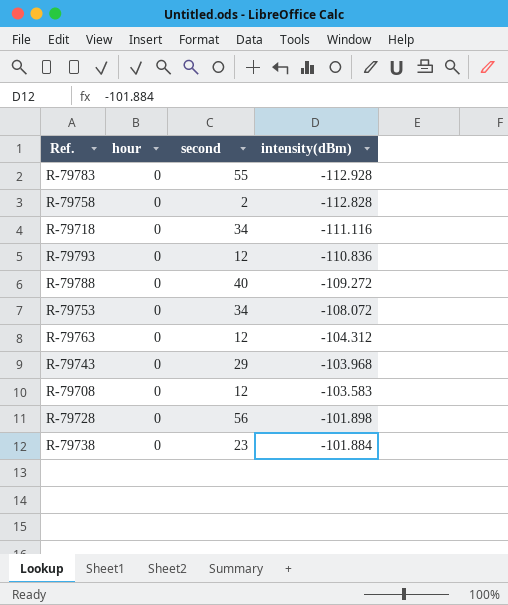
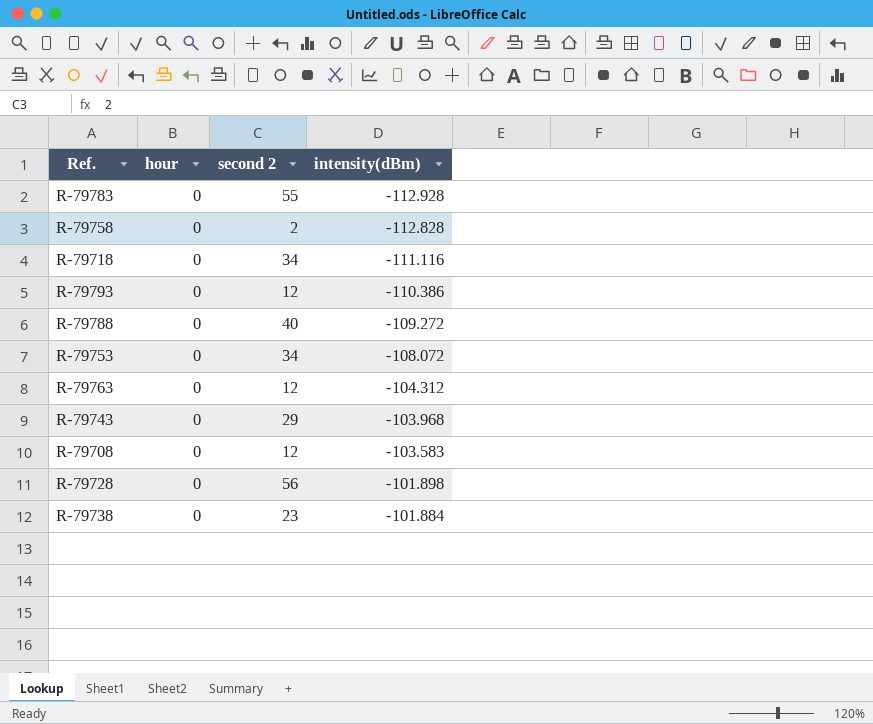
column name: second -> second 2
R-79793 | intensity(dBm): -110.836 -> -110.386

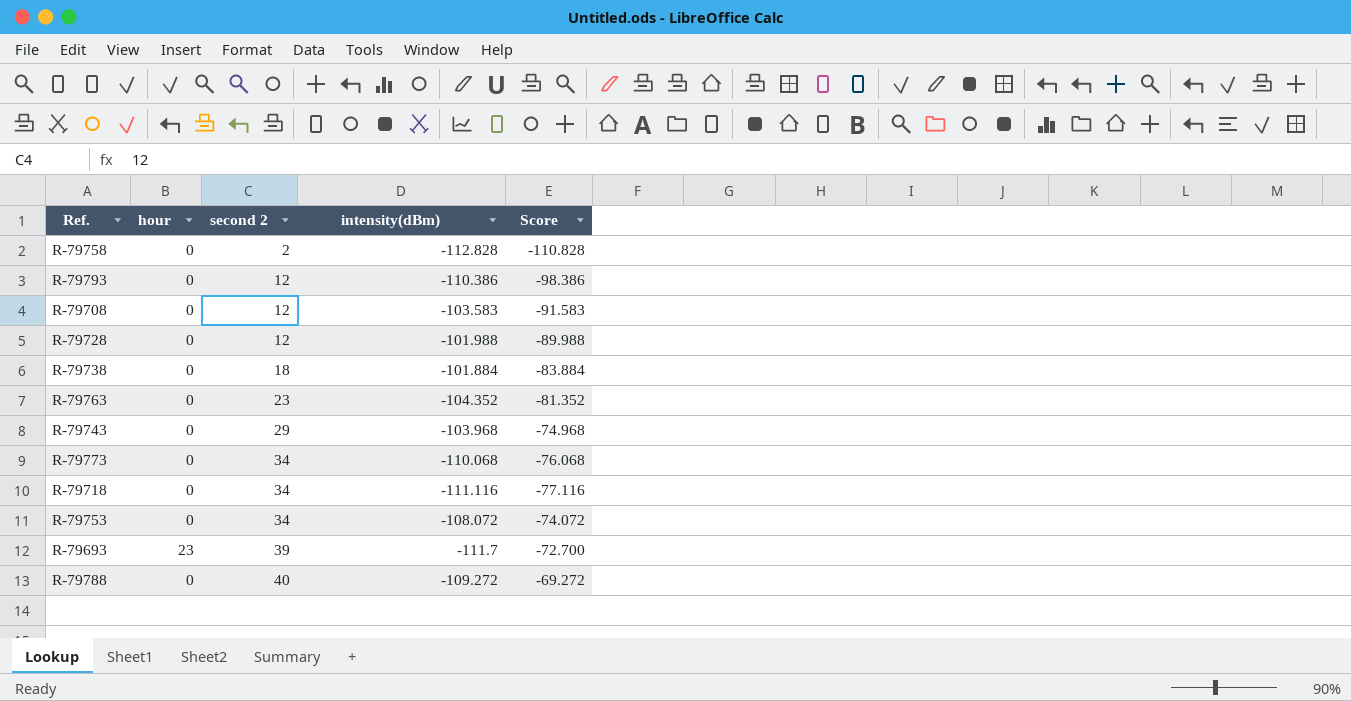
row order: intensity(dBm) ascending -> second 2 ascending
column Score | formula: none -> [second 2] + [intensity(dBm)]
row R-79783: 0 | 55 | -112.928 -> none
R-79728 | second 2: 56 -> 12
R-79728 | intensity(dBm): -101.898 -> -101.988
R-79738 | second 2: 23 -> 18
R-79763 | second 2: 12 -> 23
R-79763 | intensity(dBm): -104.312 -> -104.352
row R-79773: none -> 0 | 34 | -110.068 | -76.068
row R-79693: none -> 23 | 39 | -111.7 | -72.700

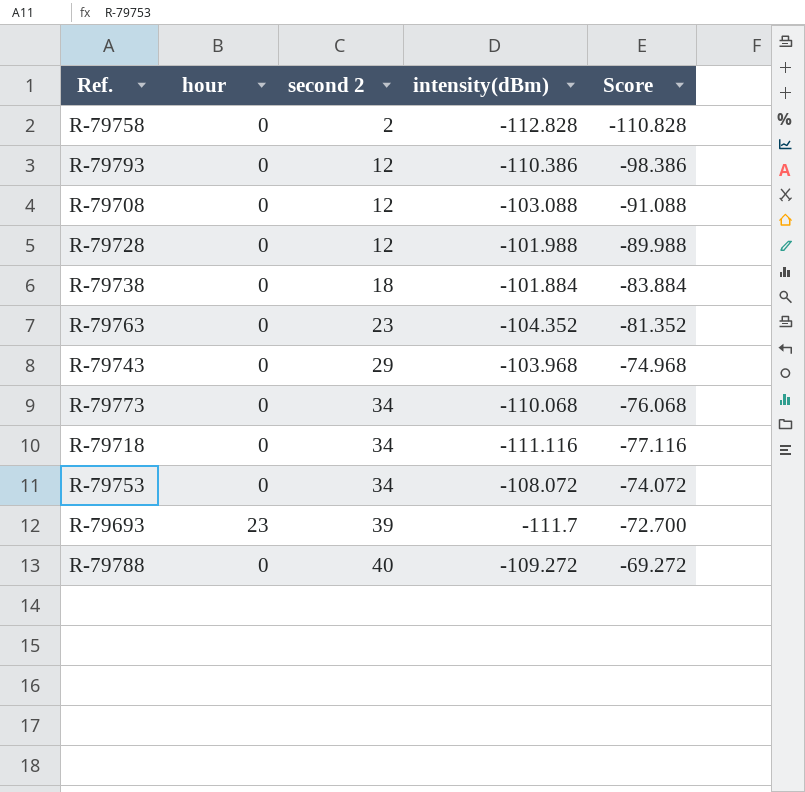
R-79708 | intensity(dBm): -103.583 -> -103.088
R-79708 | Score: -91.583 -> -91.088

